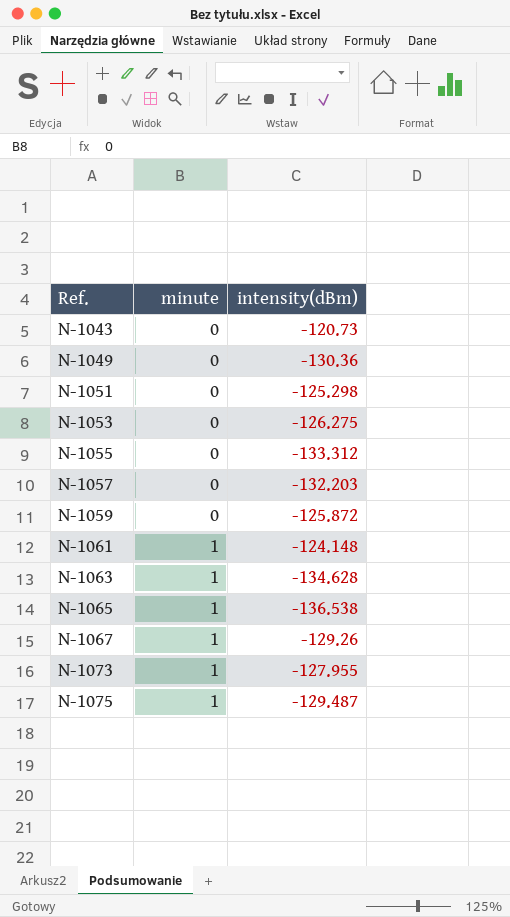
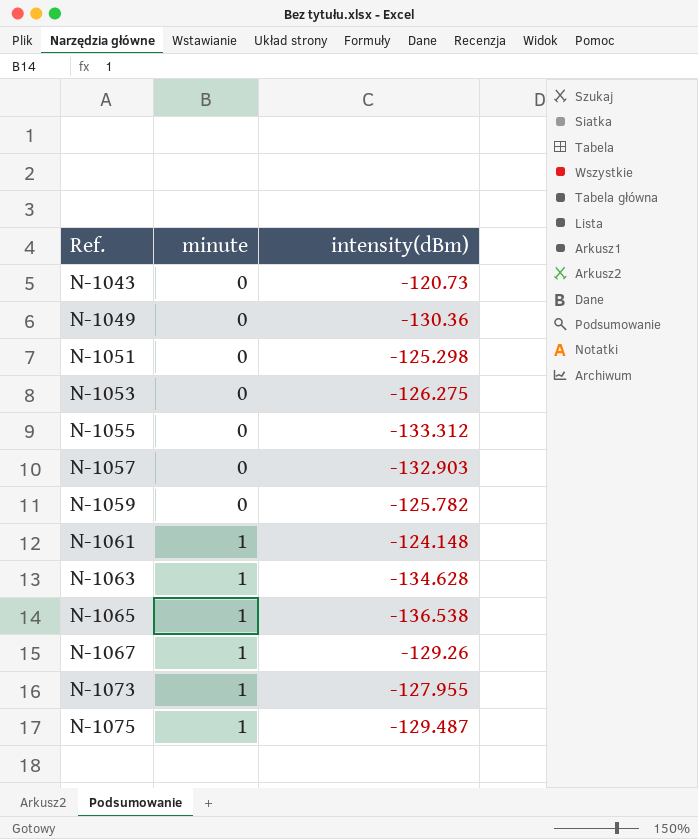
N-1057 | intensity(dBm): -132.203 -> -132.903
N-1059 | intensity(dBm): -125.872 -> -125.782

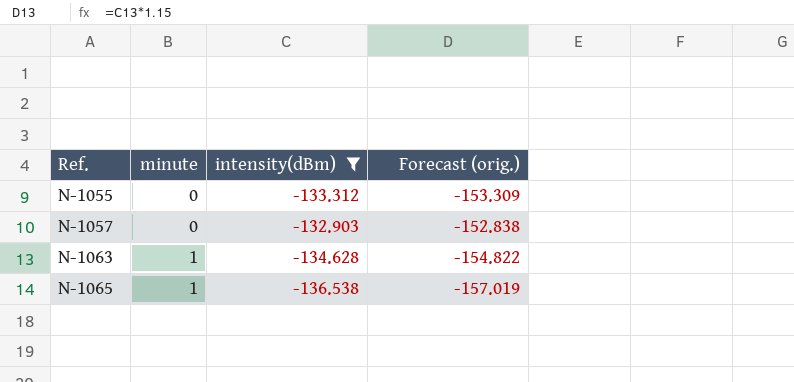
filter: none -> intensity(dBm) <= -132.903
column Forecast (orig.) | formula: none -> [intensity(dBm)] * 1.15

